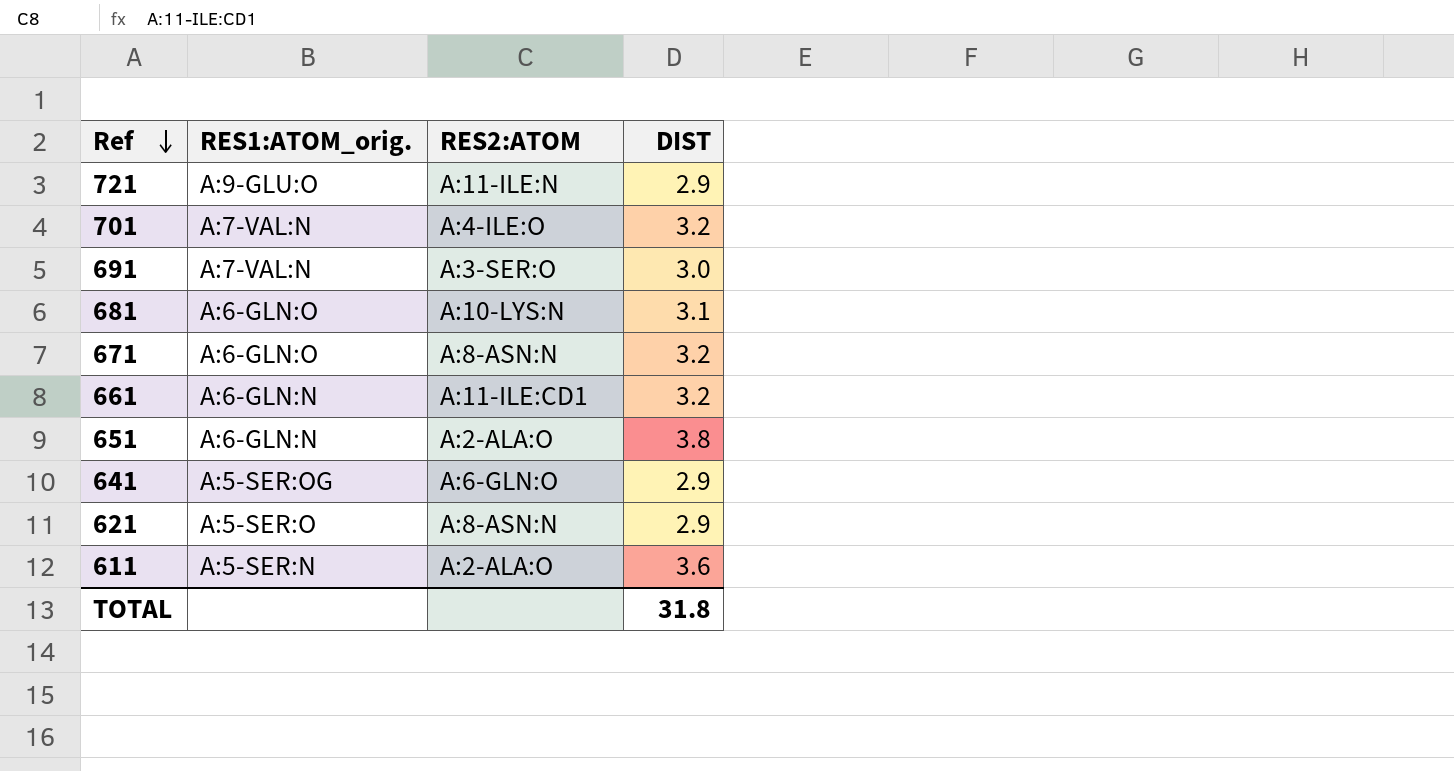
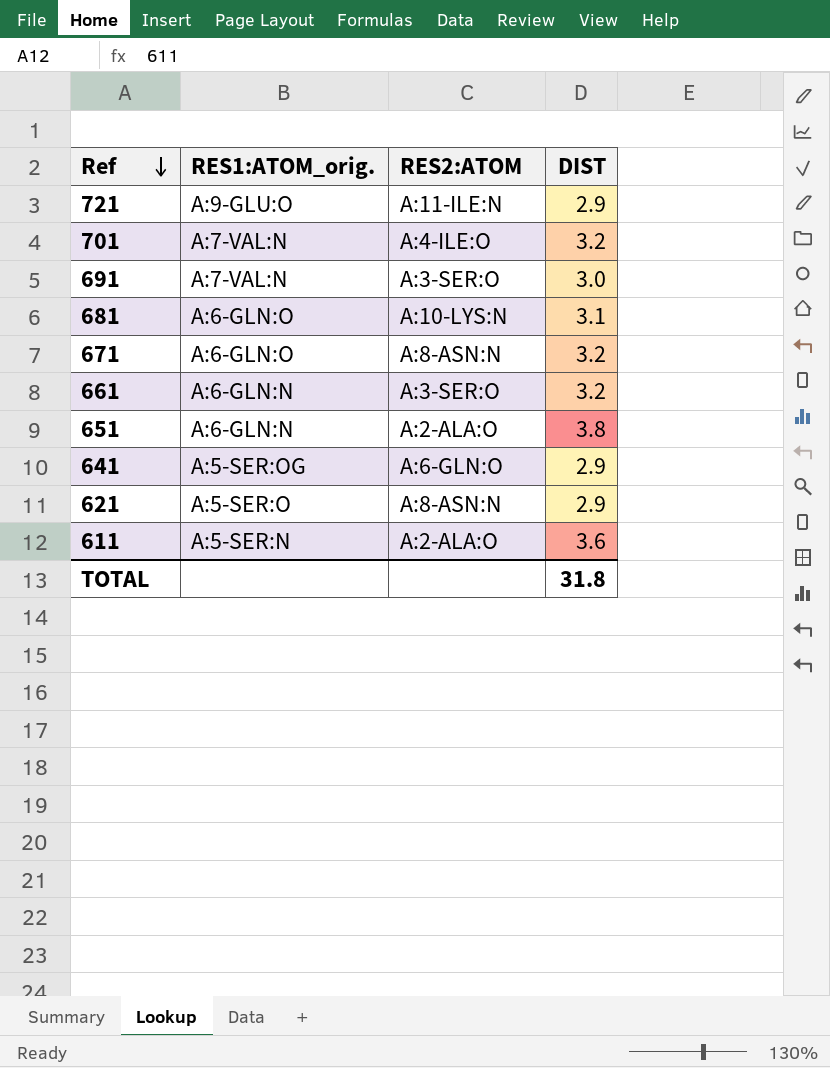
661 | RES2:ATOM: A:11-ILE:CD1 -> A:3-SER:O

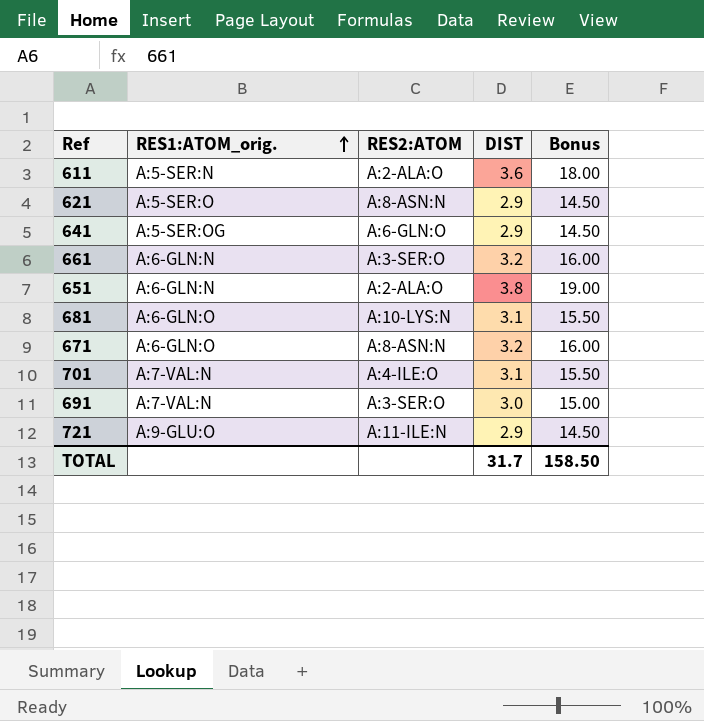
row order: Ref descending -> RES1:ATOM_orig. ascending
column Bonus | formula: none -> [DIST] * 5
701 | DIST: 3.2 -> 3.1
TOTAL | DIST: 31.8 -> 31.7

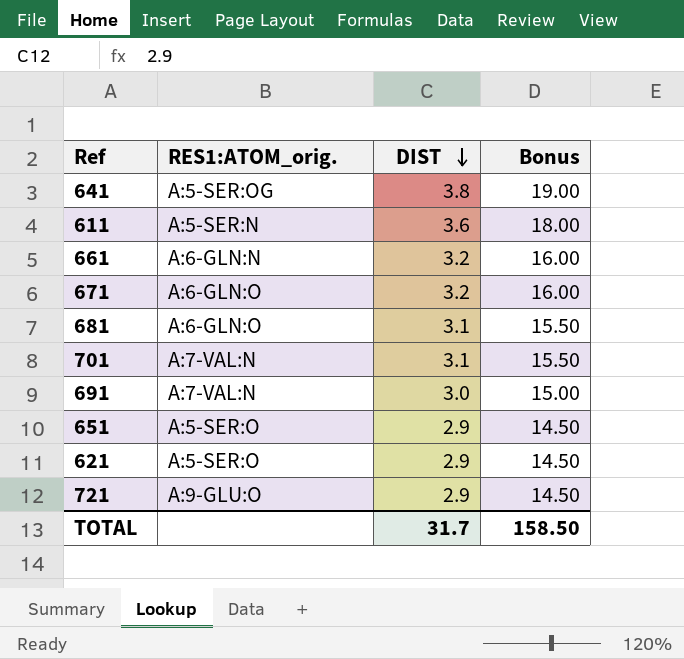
row order: RES1:ATOM_orig. ascending -> DIST descending
column RES2:ATOM | position: 3 -> none
641 | DIST: 2.9 -> 3.8
641 | Bonus: 14.50 -> 19.00
651 | RES1:ATOM_orig.: A:6-GLN:N -> A:5-SER:O
651 | DIST: 3.8 -> 2.9
651 | Bonus: 19.00 -> 14.50

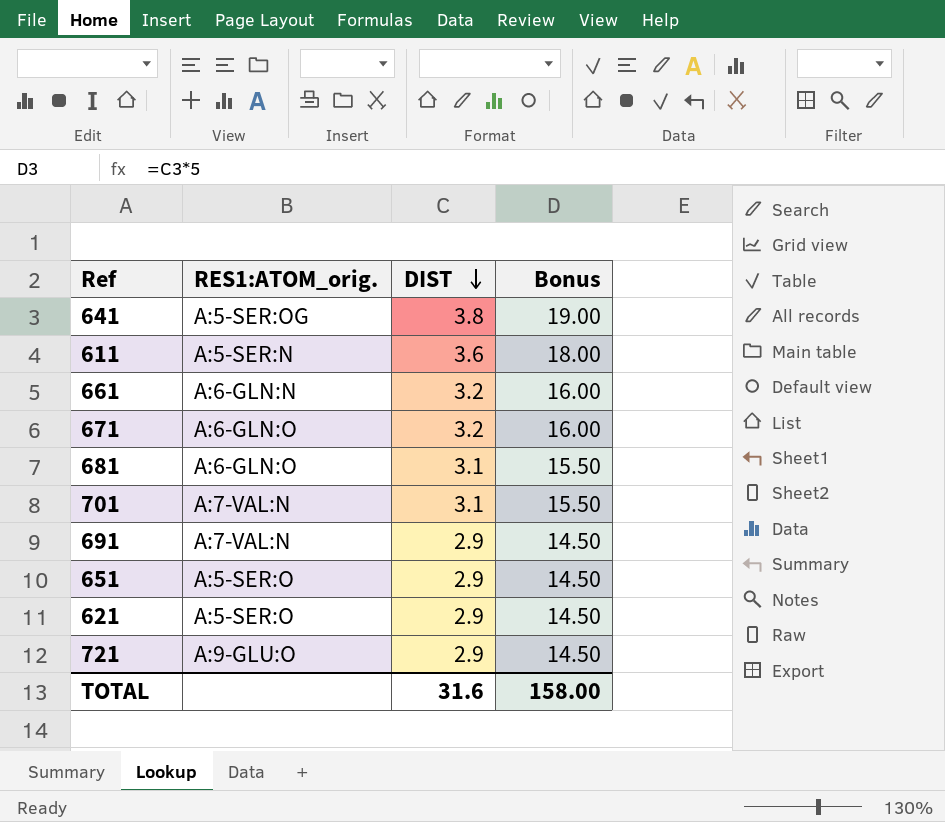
691 | DIST: 3.0 -> 2.9
691 | Bonus: 15.00 -> 14.50
TOTAL | DIST: 31.7 -> 31.6
TOTAL | Bonus: 158.50 -> 158.00

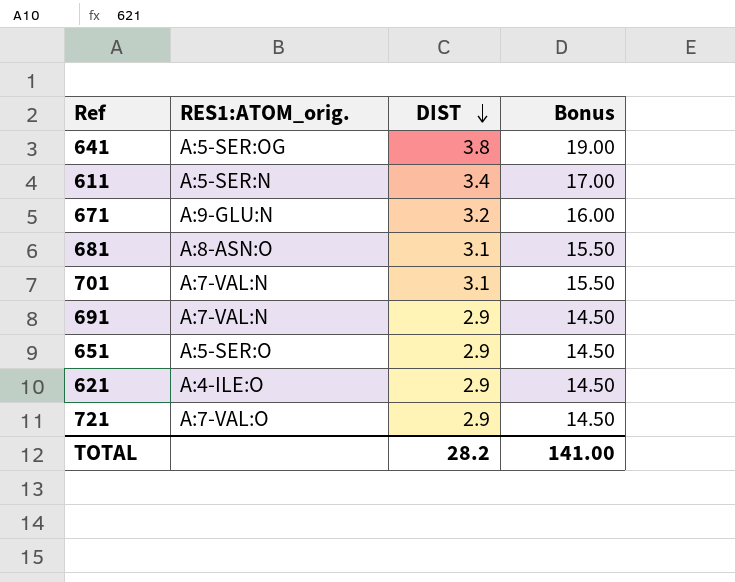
row 661: A:6-GLN:N | 3.2 | 16.00 -> none
611 | DIST: 3.6 -> 3.4
611 | Bonus: 18.00 -> 17.00
671 | RES1:ATOM_orig.: A:6-GLN:O -> A:9-GLU:N
681 | RES1:ATOM_orig.: A:6-GLN:O -> A:8-ASN:O
621 | RES1:ATOM_orig.: A:5-SER:O -> A:4-ILE:O
721 | RES1:ATOM_orig.: A:9-GLU:O -> A:7-VAL:O
TOTAL | DIST: 31.6 -> 28.2
TOTAL | Bonus: 158.00 -> 141.00

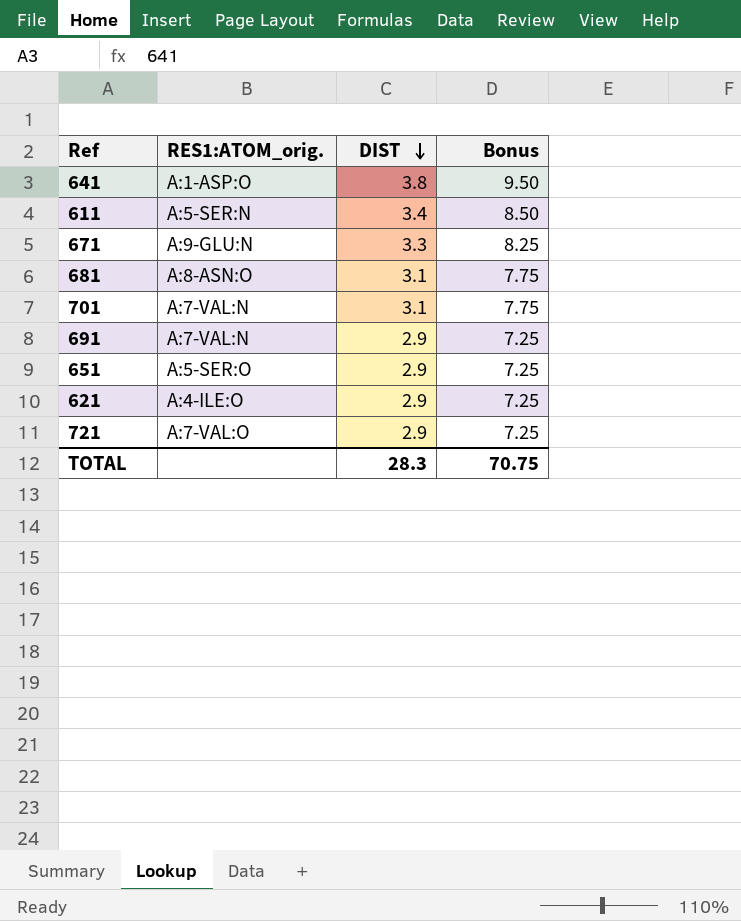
column Bonus | formula: [DIST] * 5 -> [DIST] * 2.5
641 | RES1:ATOM_orig.: A:5-SER:OG -> A:1-ASP:O
671 | DIST: 3.2 -> 3.3
TOTAL | DIST: 28.2 -> 28.3
TOTAL | Bonus: 141.00 -> 70.75

